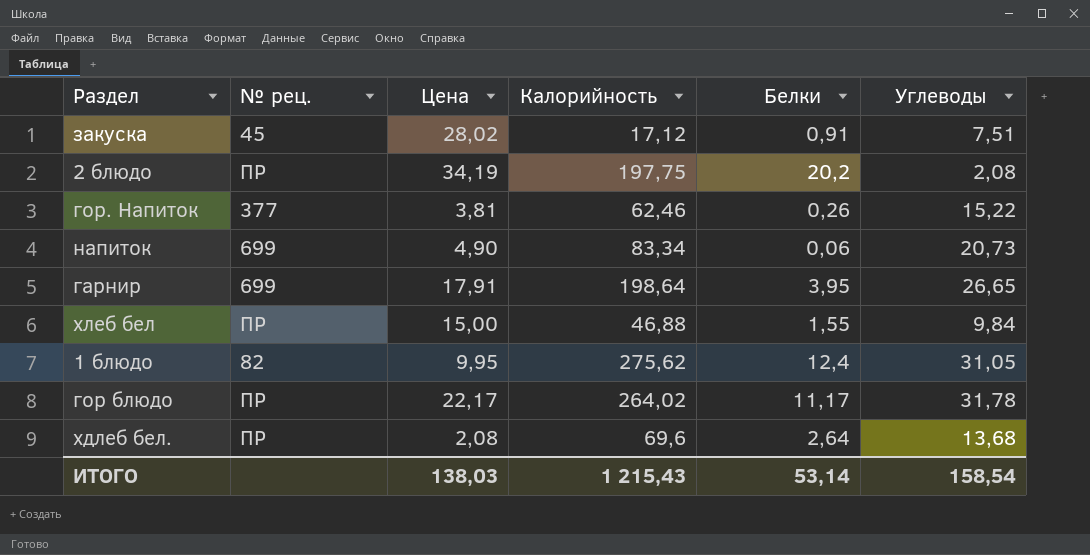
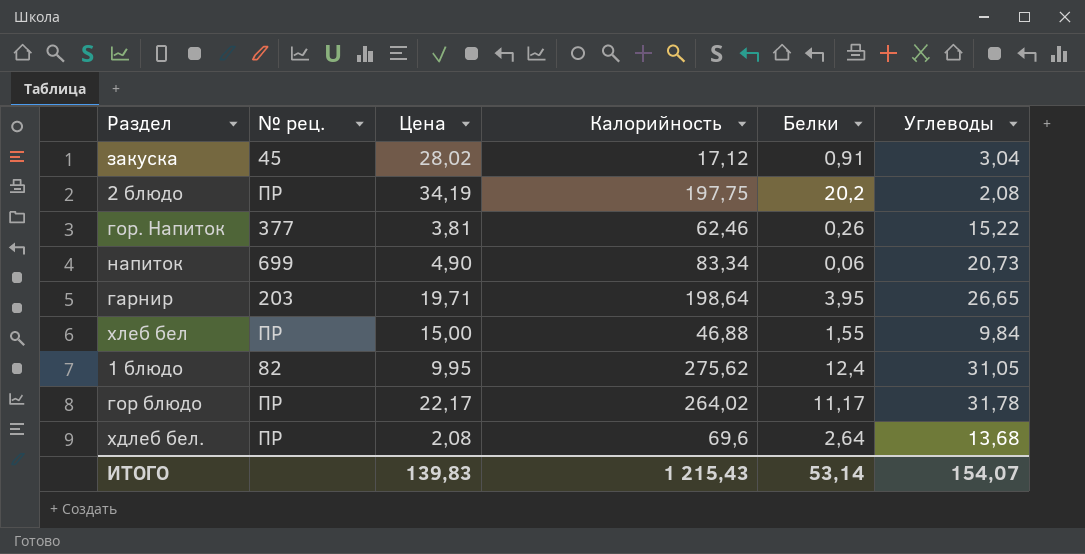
закуска | Углеводы: 7,51 -> 3,04
гарнир | № рец.: 699 -> 203
гарнир | Цена: 17,91 -> 19,71
ИТОГО | Цена: 138,03 -> 139,83
ИТОГО | Углеводы: 158,54 -> 154,07

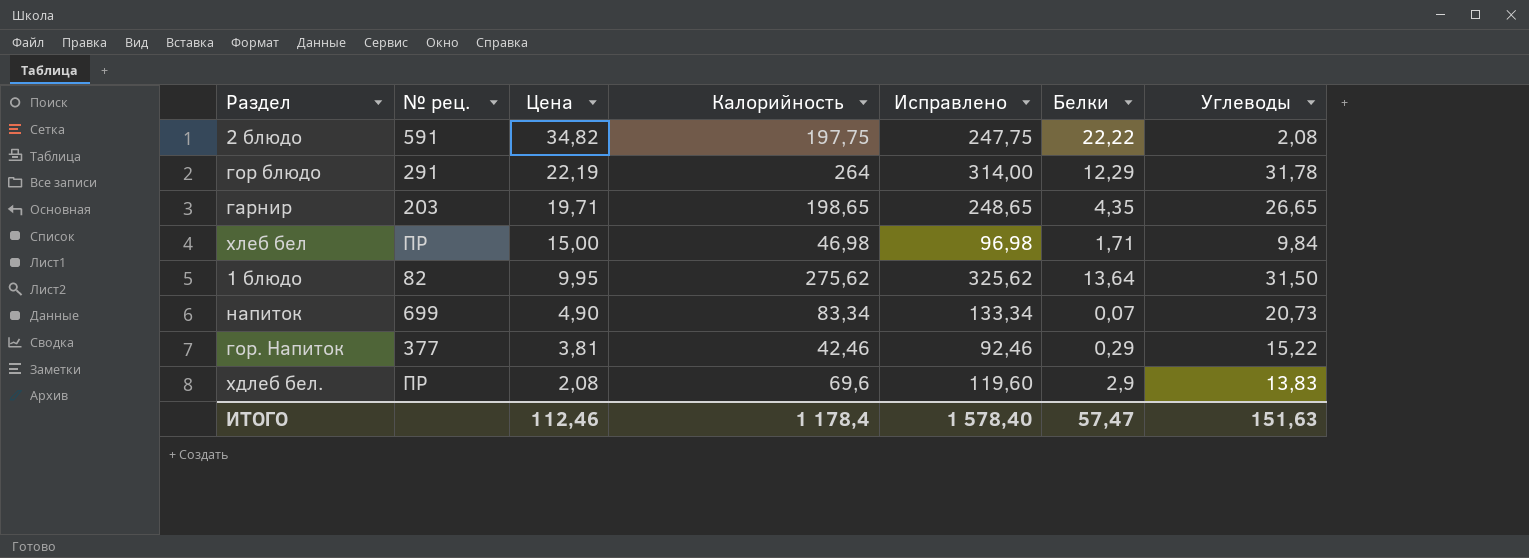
row order: none -> Цена descending
column Исправлено | formula: none -> [Калорийность] + 50
row закуска: 45 | 28,02 | 17,12 | 0,91 | 3,04 -> none
2 блюдо | № рец.: ПР -> 591
2 блюдо | Цена: 34,19 -> 34,82
2 блюдо | Белки: 20,2 -> 22,22
гор блюдо | № рец.: ПР -> 291
гор блюдо | Цена: 22,17 -> 22,19
гор блюдо | Калорийность: 264,02 -> 264
гор блюдо | Белки: 11,17 -> 12,29
гарнир | Калорийность: 198,64 -> 198,65
гарнир | Белки: 3,95 -> 4,35
хлеб бел | Калорийность: 46,88 -> 46,98
хлеб бел | Белки: 1,55 -> 1,71
1 блюдо | Белки: 12,4 -> 13,64
1 блюдо | Углеводы: 31,05 -> 31,50
напиток | Белки: 0,06 -> 0,07
гор. Напиток | Калорийность: 62,46 -> 42,46
гор. Напиток | Белки: 0,26 -> 0,29
хдлеб бел. | Белки: 2,64 -> 2,9
хдлеб бел. | Углеводы: 13,68 -> 13,83
ИТОГО | Цена: 139,83 -> 112,46
ИТОГО | Калорийность: 1 215,43 -> 1 178,4
ИТОГО | Белки: 53,14 -> 57,47
ИТОГО | Углеводы: 154,07 -> 151,63

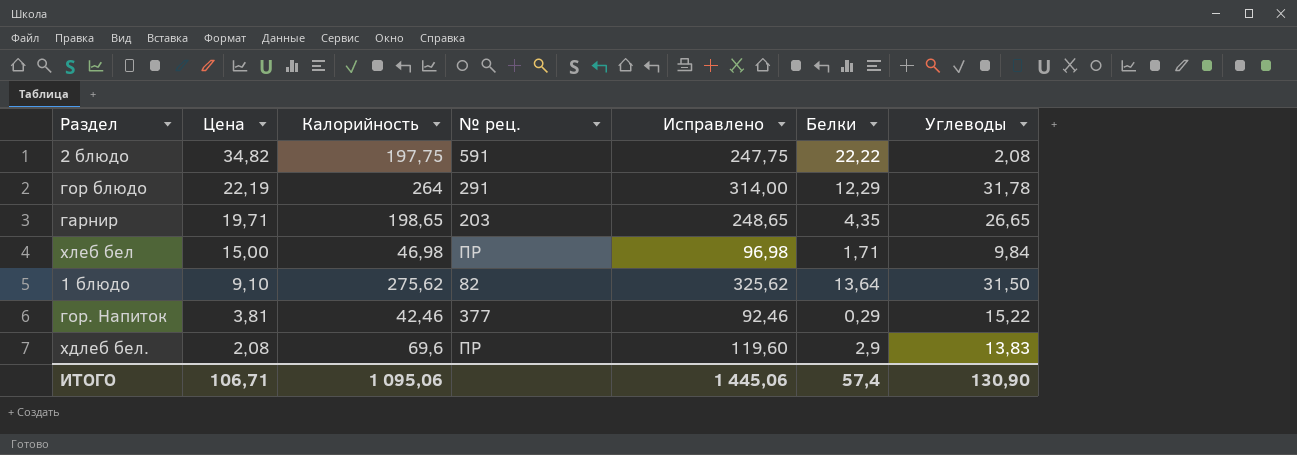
column № рец. | position: 2 -> 4
row напиток: 699 | 4,90 | 83,34 | 133,34 | 0,07 | 20,73 -> none
1 блюдо | Цена: 9,95 -> 9,10
ИТОГО | Цена: 112,46 -> 106,71
ИТОГО | Калорийность: 1 178,4 -> 1 095,06
ИТОГО | Исправлено: 1 578,40 -> 1 445,06
ИТОГО | Белки: 57,47 -> 57,4
ИТОГО | Углеводы: 151,63 -> 130,90

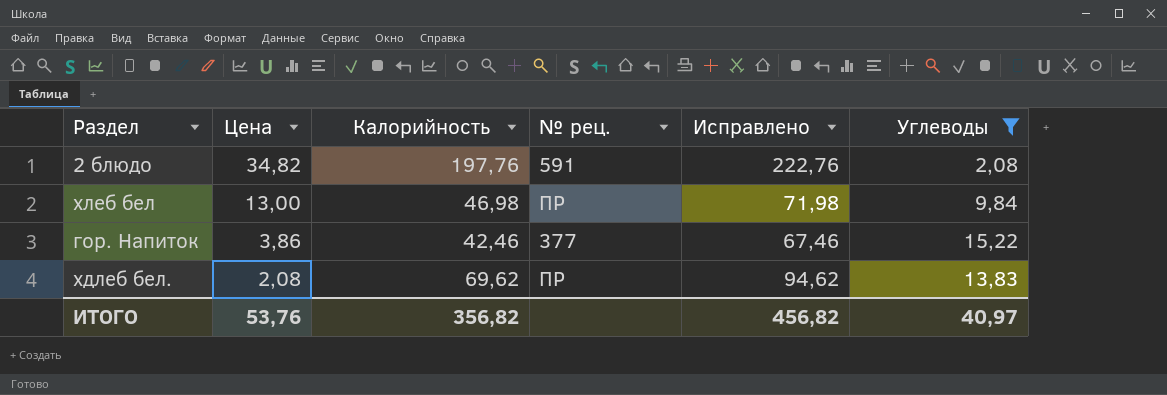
filter: none -> Углеводы <= 15,22
column Белки | position: 6 -> none
column Исправлено | formula: [Калорийность] + 50 -> [Калорийность] + 25
2 блюдо | Калорийность: 197,75 -> 197,76
хлеб бел | Цена: 15,00 -> 13,00
гор. Напиток | Цена: 3,81 -> 3,86
хдлеб бел. | Калорийность: 69,6 -> 69,62
ИТОГО | Цена: 106,71 -> 53,76
ИТОГО | Калорийность: 1 095,06 -> 356,82
ИТОГО | Исправлено: 1 445,06 -> 456,82
ИТОГО | Углеводы: 130,90 -> 40,97

